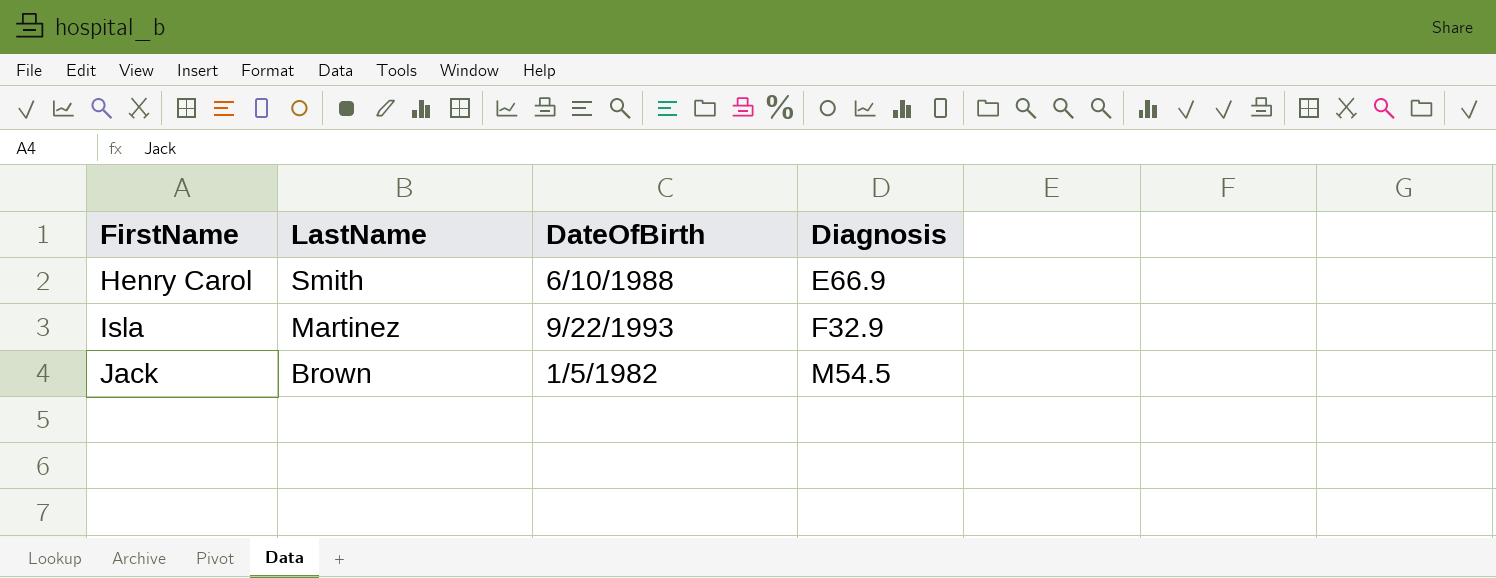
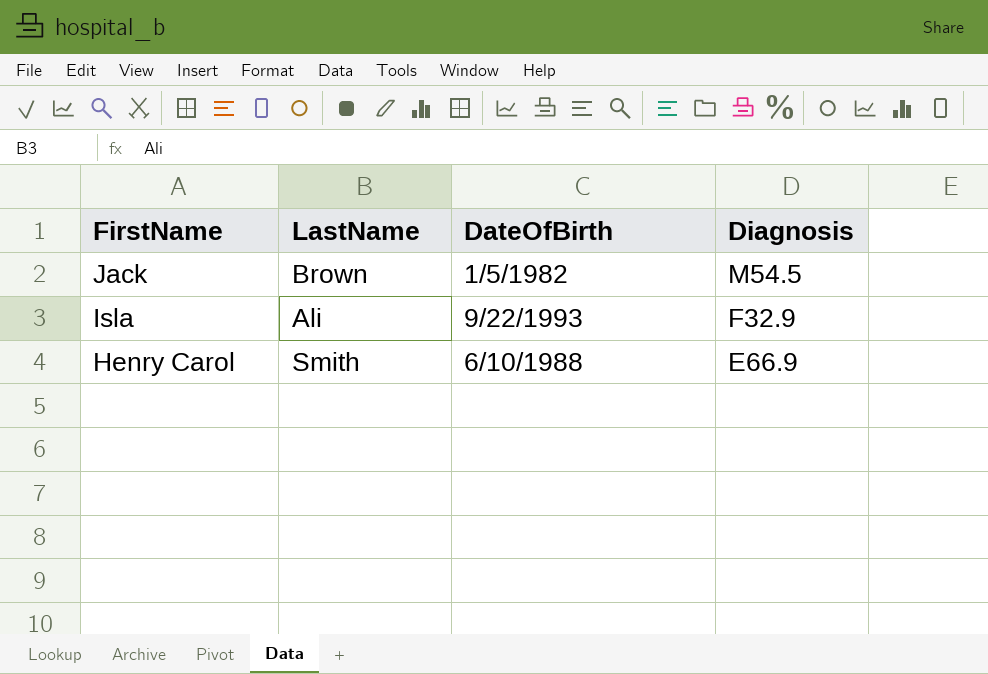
row order: FirstName ascending -> FirstName descending
Isla | LastName: Martinez -> Ali

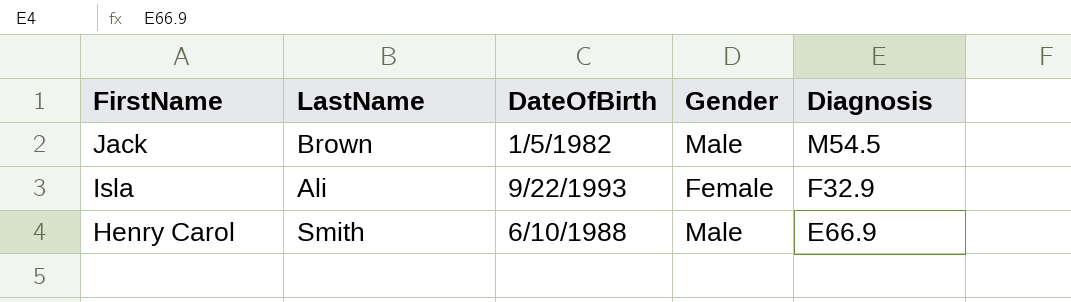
column Gender | position: none -> 4

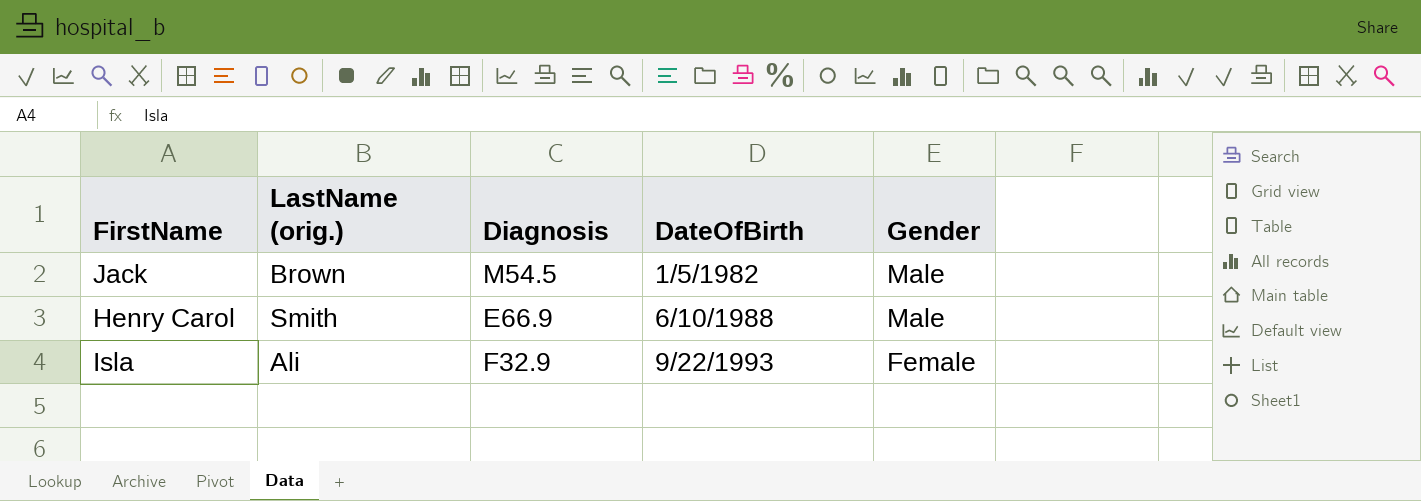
row order: FirstName descending -> DateOfBirth ascending
column name: LastName -> LastName (orig.)
column Diagnosis | position: 5 -> 3

